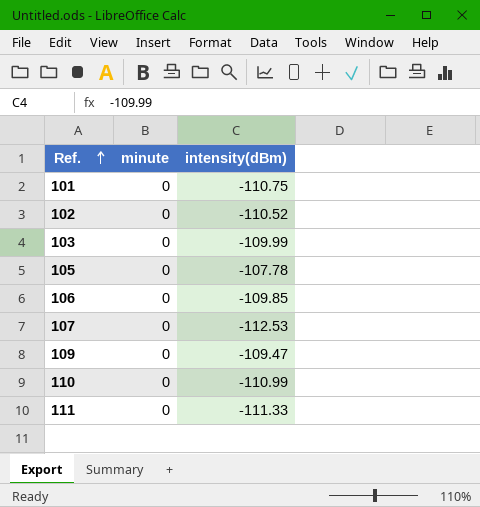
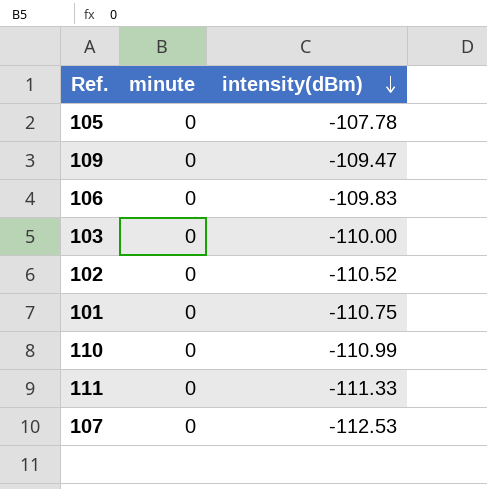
row order: Ref. ascending -> intensity(dBm) descending
106 | intensity(dBm): -109.85 -> -109.83
103 | intensity(dBm): -109.99 -> -110.00

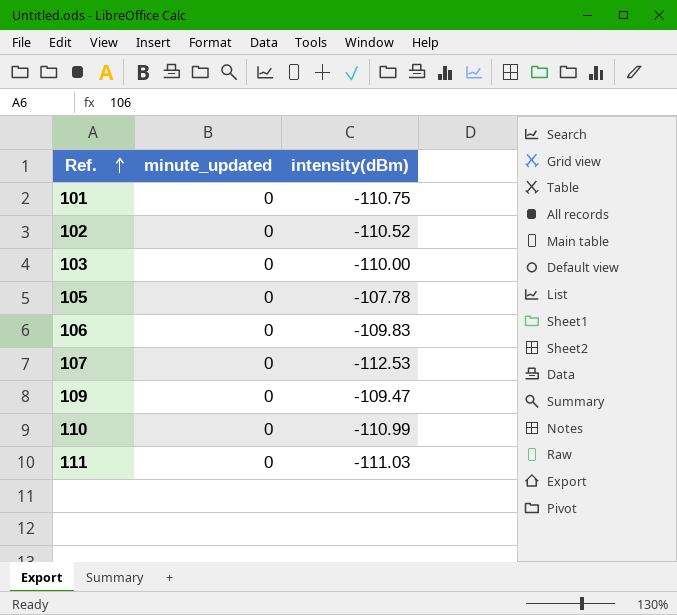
row order: intensity(dBm) descending -> Ref. ascending
column name: minute -> minute_updated
111 | intensity(dBm): -111.33 -> -111.03

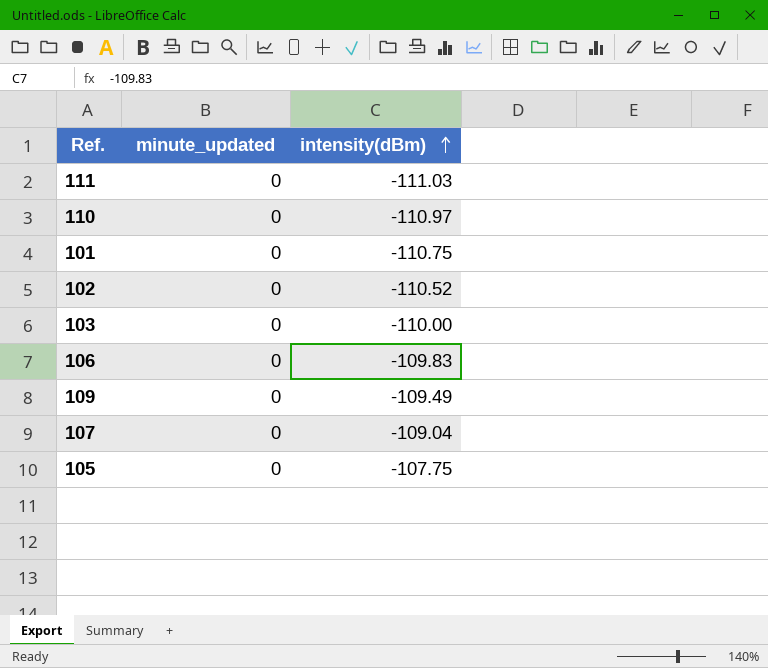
row order: Ref. ascending -> intensity(dBm) ascending
110 | intensity(dBm): -110.99 -> -110.97
109 | intensity(dBm): -109.47 -> -109.49
107 | intensity(dBm): -112.53 -> -109.04
105 | intensity(dBm): -107.78 -> -107.75

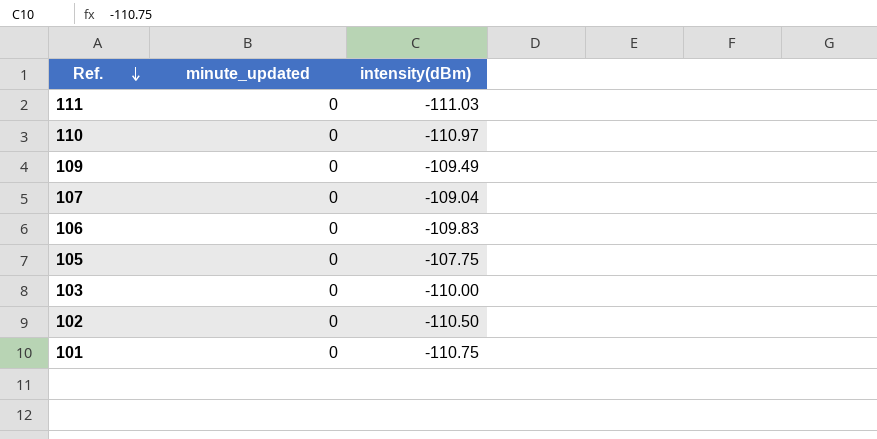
row order: intensity(dBm) ascending -> Ref. descending
102 | intensity(dBm): -110.52 -> -110.50

